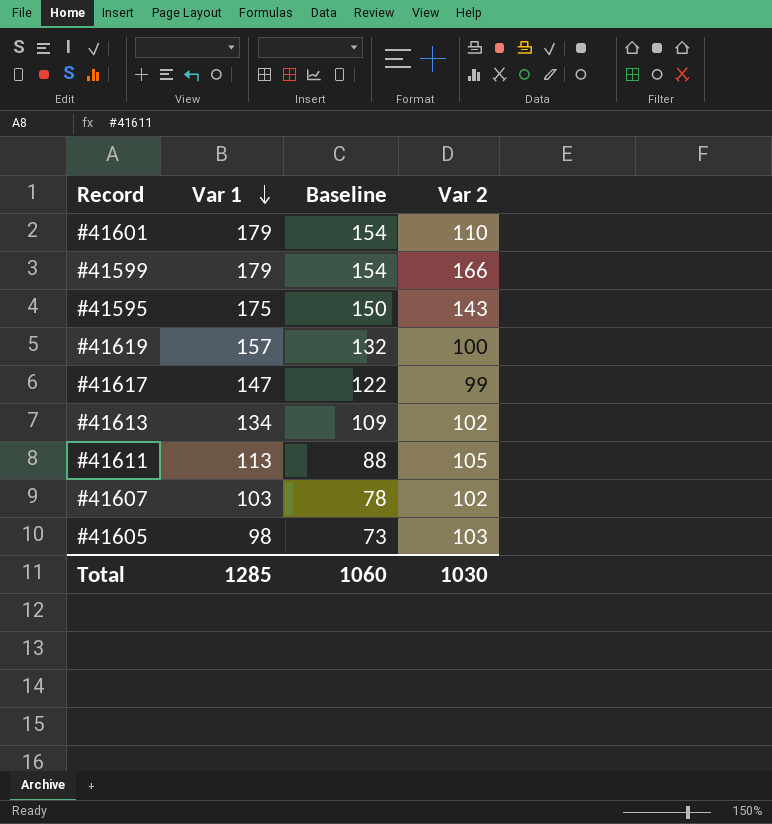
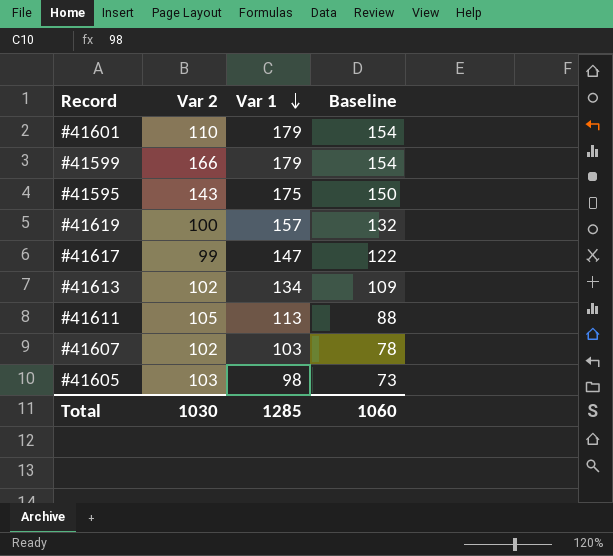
column Var 2 | position: 4 -> 2

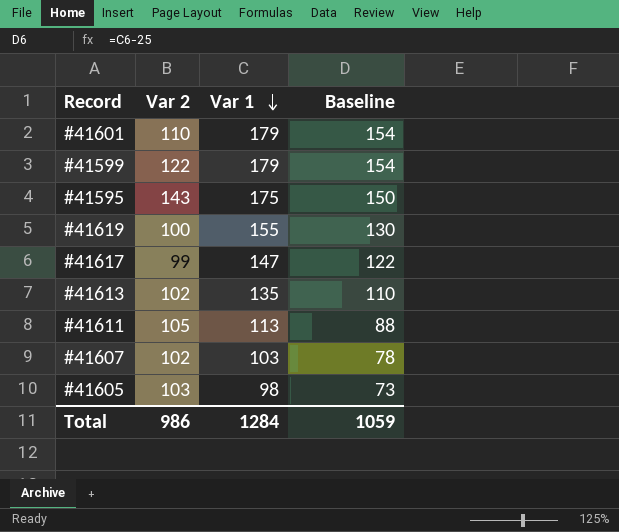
#41599 | Var 2: 166 -> 122
#41619 | Var 1: 157 -> 155
#41619 | Baseline: 132 -> 130
#41613 | Var 1: 134 -> 135
#41613 | Baseline: 109 -> 110
Total | Var 2: 1030 -> 986
Total | Var 1: 1285 -> 1284
Total | Baseline: 1060 -> 1059

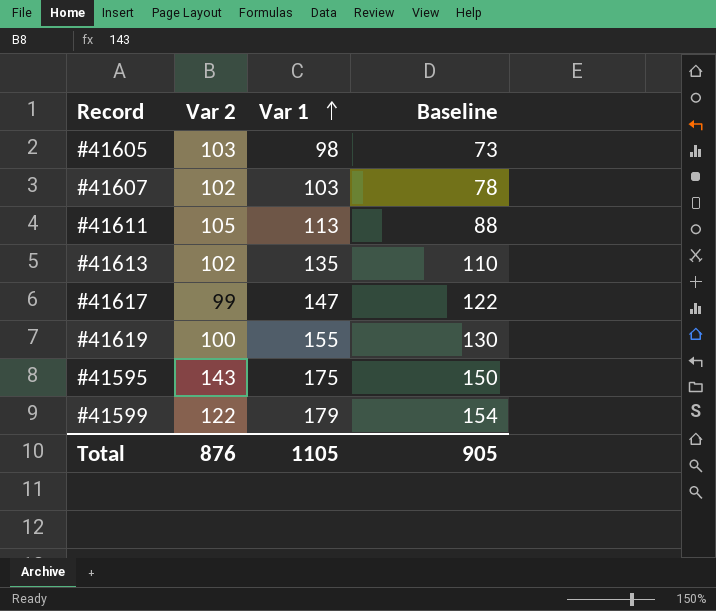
row order: Var 1 descending -> Var 1 ascending
row #41601: 110 | 179 | 154 -> none
Total | Var 2: 986 -> 876
Total | Var 1: 1284 -> 1105
Total | Baseline: 1059 -> 905

